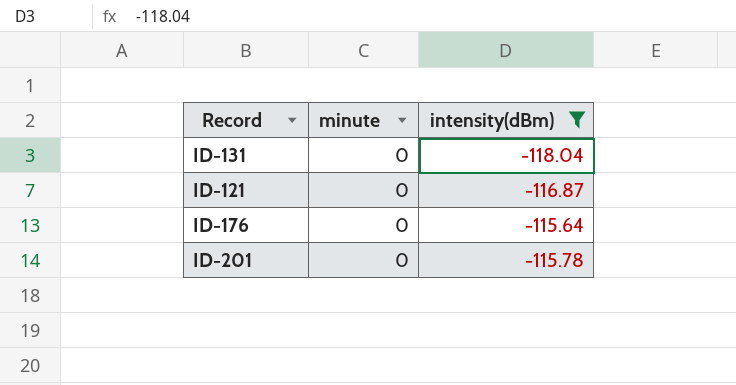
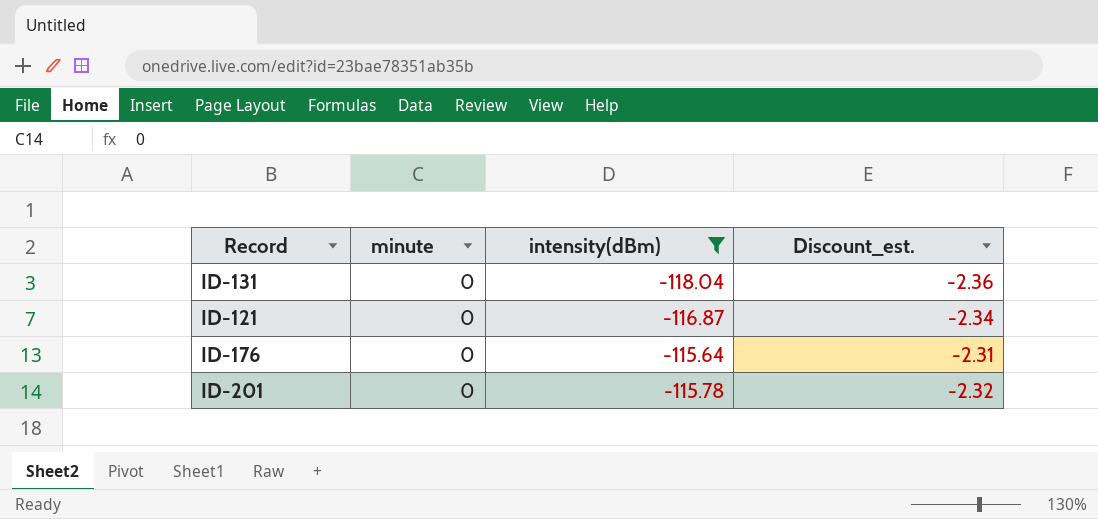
column Discount_est. | formula: none -> [intensity(dBm)] * 0.02

